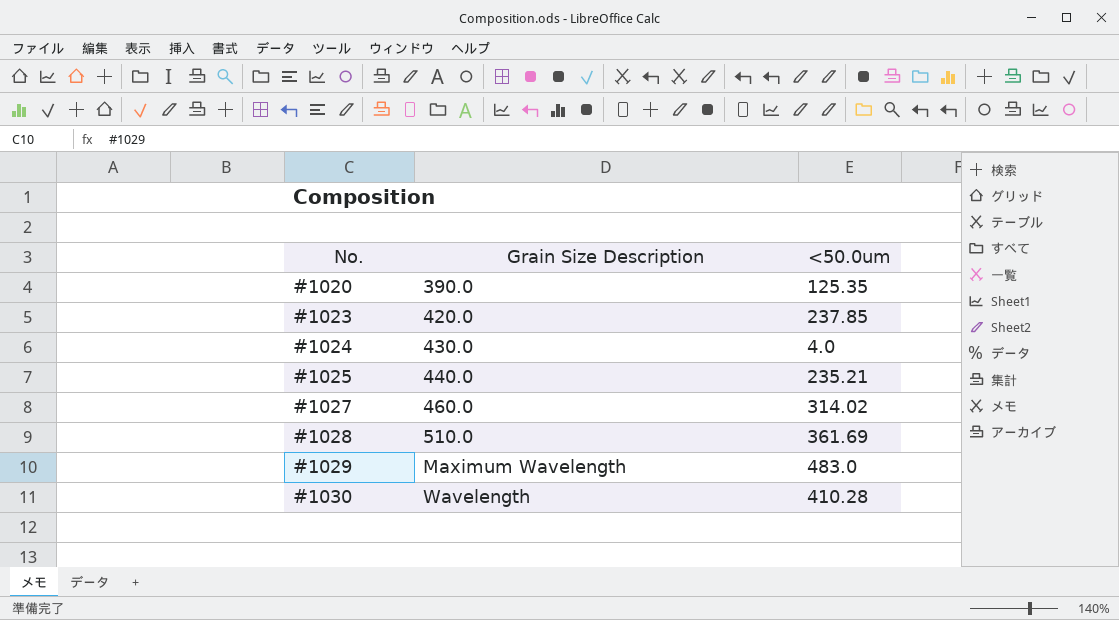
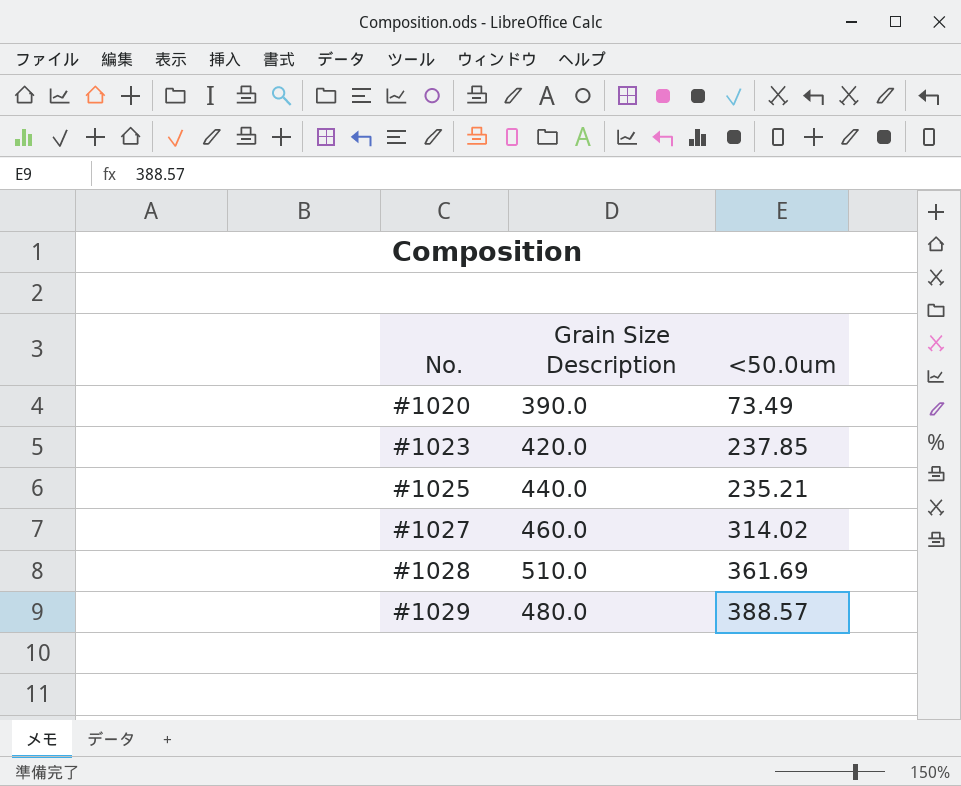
row #1024: 430.0 | 4.0 -> none
row #1030: Wavelength | 410.28 -> none
#1020 | <50.0um: 125.35 -> 73.49
#1029 | Grain Size Description: Maximum Wavelength -> 480.0
#1029 | <50.0um: 483.0 -> 388.57

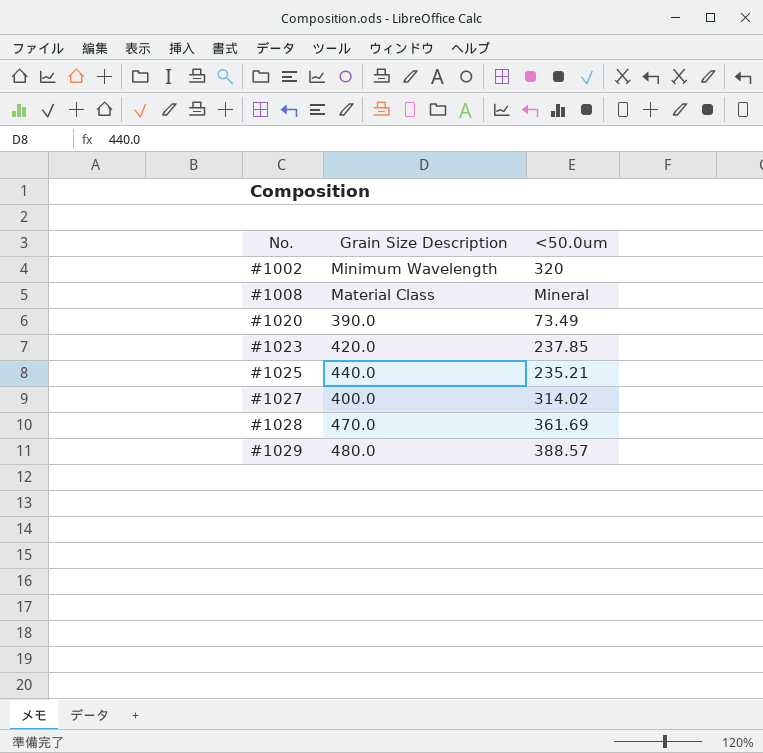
row #1002: none -> Minimum Wavelength | 320
row #1008: none -> Material Class | Mineral
#1027 | Grain Size Description: 460.0 -> 400.0
#1028 | Grain Size Description: 510.0 -> 470.0

